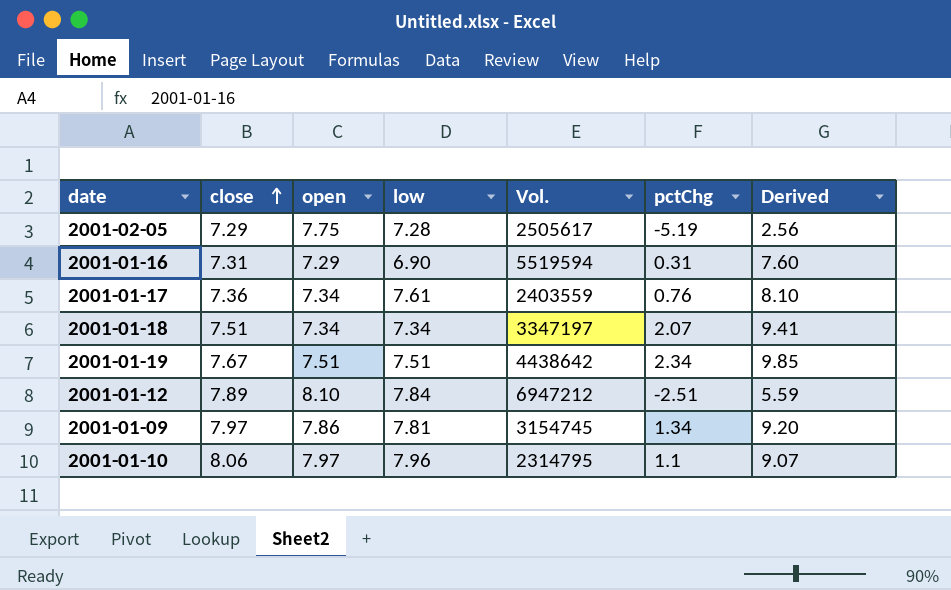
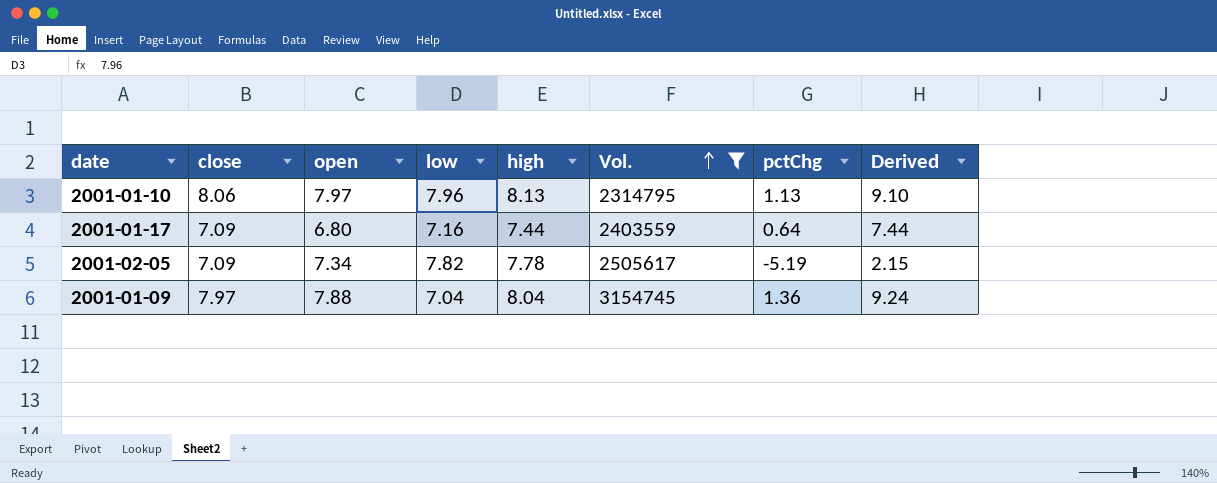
filter: none -> Vol. <= 3154745
row order: close ascending -> Vol. ascending
column high | position: none -> 5
2001-01-10 | pctChg: 1.1 -> 1.13
2001-01-10 | Derived: 9.07 -> 9.10
2001-01-17 | close: 7.36 -> 7.09
2001-01-17 | open: 7.34 -> 6.80
2001-01-17 | low: 7.61 -> 7.16
2001-01-17 | pctChg: 0.76 -> 0.64
2001-01-17 | Derived: 8.10 -> 7.44
2001-02-05 | close: 7.29 -> 7.09
2001-02-05 | open: 7.75 -> 7.34
2001-02-05 | low: 7.28 -> 7.82
2001-02-05 | Derived: 2.56 -> 2.15
2001-01-09 | open: 7.86 -> 7.88
2001-01-09 | low: 7.81 -> 7.04
2001-01-09 | pctChg: 1.34 -> 1.36
2001-01-09 | Derived: 9.20 -> 9.24

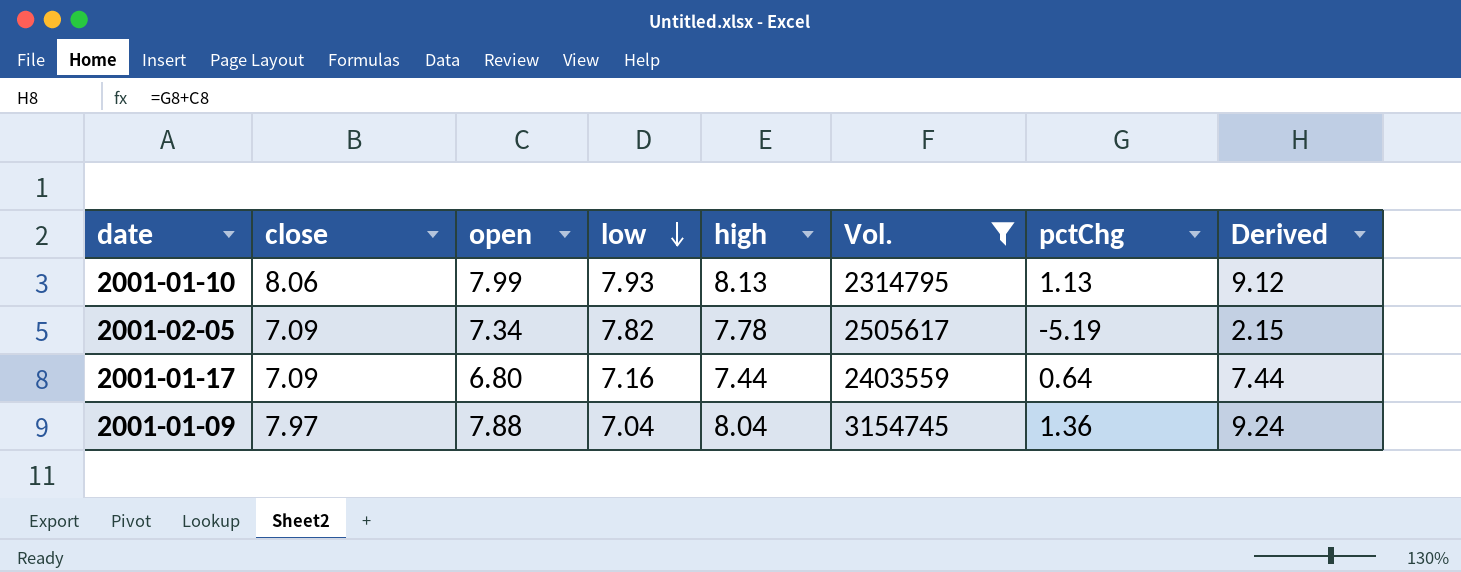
row order: Vol. ascending -> low descending
2001-01-10 | open: 7.97 -> 7.99
2001-01-10 | low: 7.96 -> 7.93
2001-01-10 | Derived: 9.10 -> 9.12

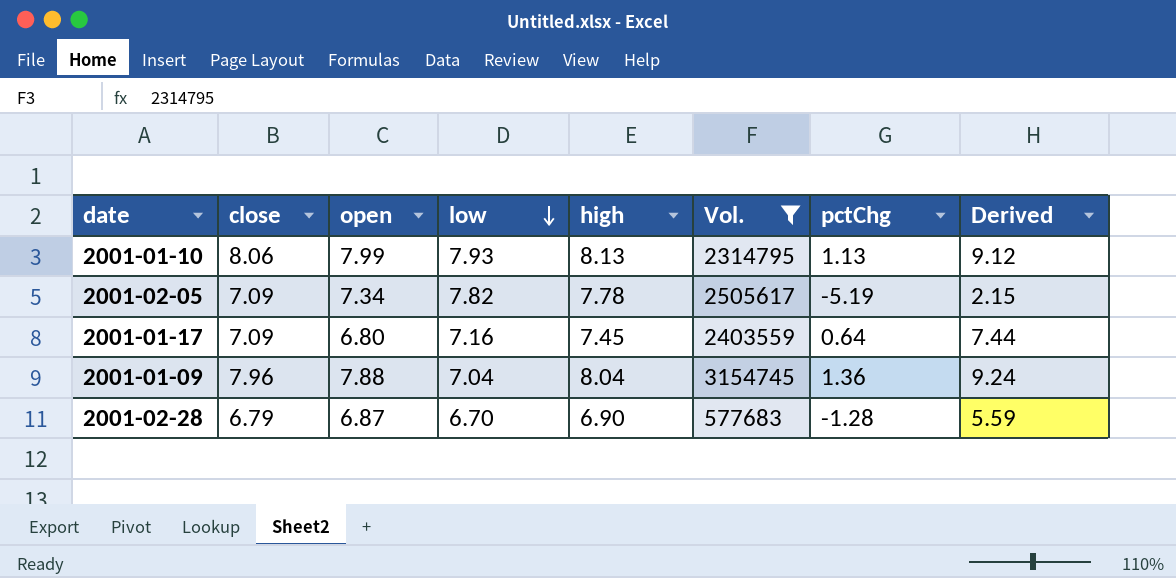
2001-01-17 | high: 7.44 -> 7.45
2001-01-09 | close: 7.97 -> 7.96
row 2001-02-28: none -> 6.79 | 6.87 | 6.70 | 6.90 | 577683 | -1.28 | 5.59

